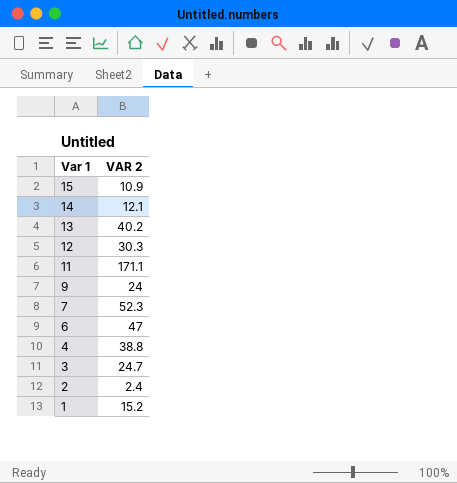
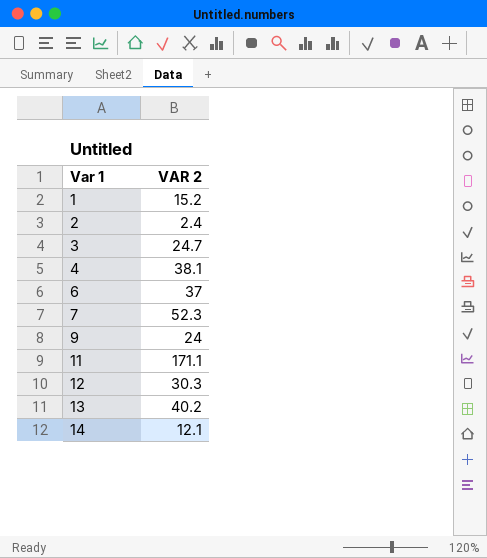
row order: Var 1 descending -> Var 1 ascending
row 15: 10.9 -> none
4 | VAR 2: 38.8 -> 38.1
6 | VAR 2: 47 -> 37

